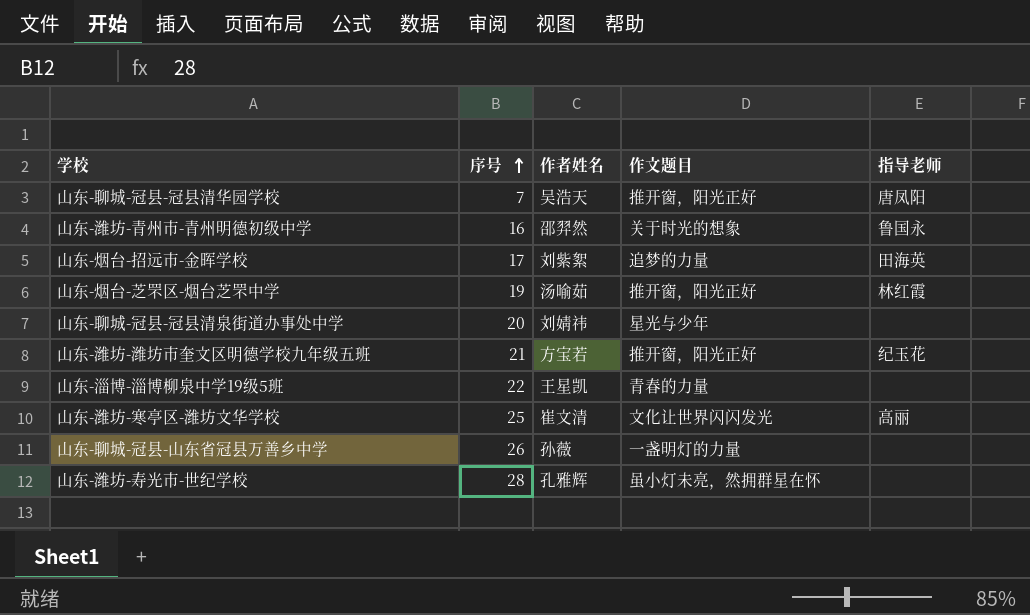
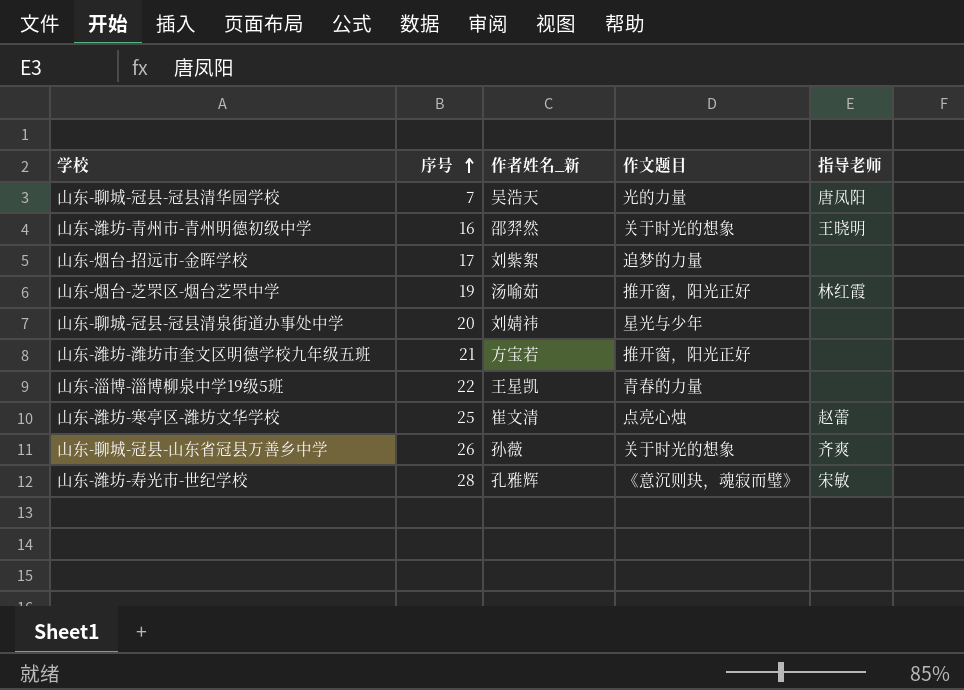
column name: 作者姓名 -> 作者姓名_新
山东-聊城-冠县-冠县清华园学校 | 作文题目: 推开窗，阳光正好 -> 光的力量
山东-潍坊-青州市-青州明德初级中学 | 指导老师: 鲁国永 -> 王晓明
山东-烟台-招远市-金晖学校 | 指导老师: 田海英 -> none
山东-潍坊-潍坊市奎文区明德学校九年级五班 | 指导老师: 纪玉花 -> none
山东-潍坊-寒亭区-潍坊文华学校 | 作文题目: 文化让世界闪闪发光 -> 点亮心烛
山东-潍坊-寒亭区-潍坊文华学校 | 指导老师: 高丽 -> 赵蕾
山东-聊城-冠县-山东省冠县万善乡中学 | 作文题目: 一盏明灯的力量 -> 关于时光的想象
山东-聊城-冠县-山东省冠县万善乡中学 | 指导老师: none -> 齐爽
山东-潍坊-寿光市-世纪学校 | 作文题目: 虽小灯未亮，然拥群星在怀 -> 《意沉则玦，魂寂而璧》
山东-潍坊-寿光市-世纪学校 | 指导老师: none -> 宋敏

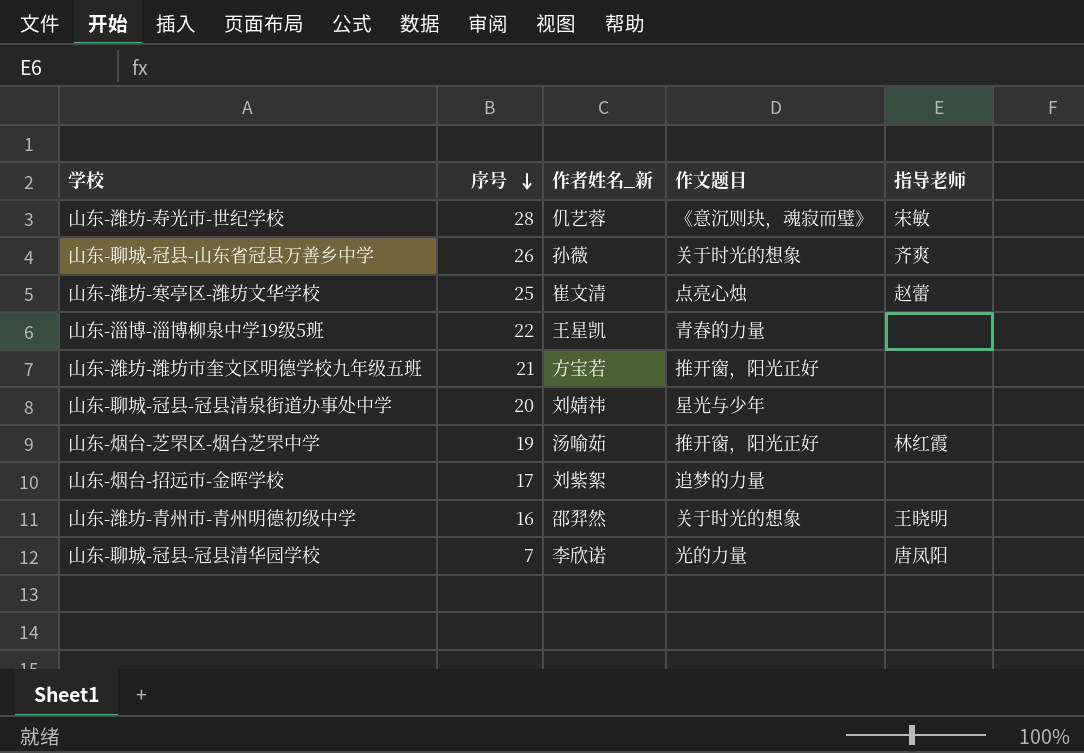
row order: 序号 ascending -> 序号 descending
山东-潍坊-寿光市-世纪学校 | 作者姓名_新: 孔雅辉 -> 仉艺蓉
山东-聊城-冠县-冠县清华园学校 | 作者姓名_新: 吴浩天 -> 李欣诺

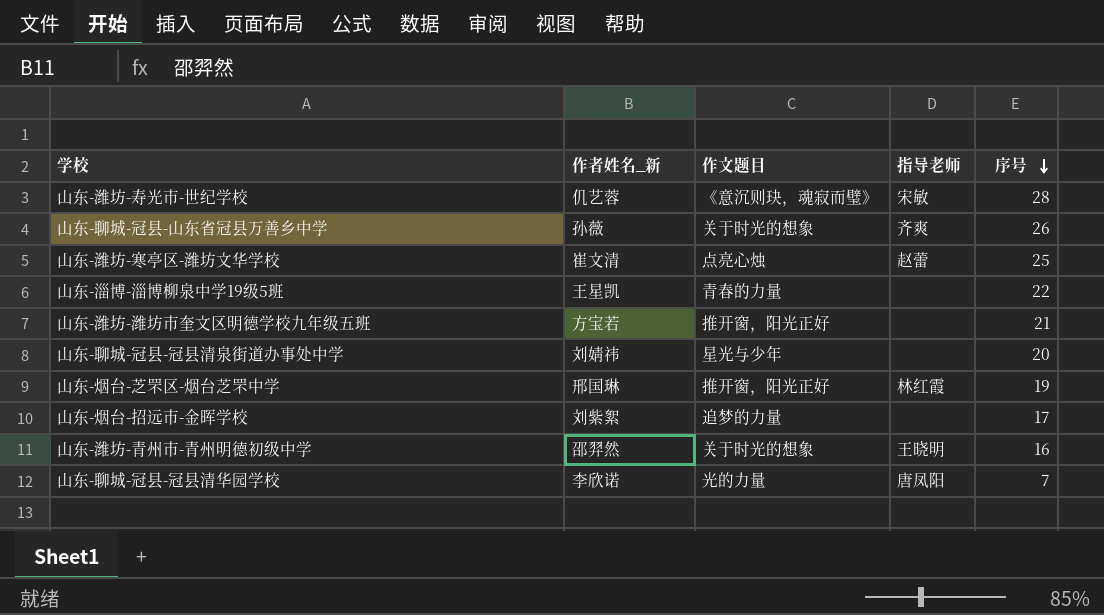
column 序号 | position: 2 -> 5
山东-烟台-芝罘区-烟台芝罘中学 | 作者姓名_新: 汤喻茹 -> 邢国琳

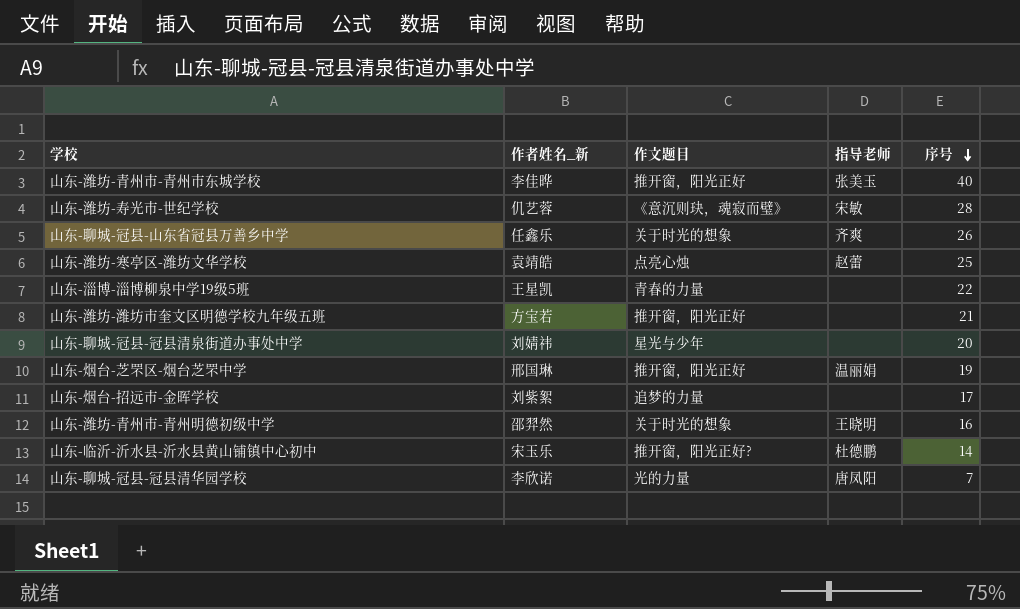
row 山东-潍坊-青州市-青州市东城学校: none -> 李佳晔 | 推开窗，阳光正好 | 张美玉 | 40
山东-聊城-冠县-山东省冠县万善乡中学 | 作者姓名_新: 孙薇 -> 任鑫乐
山东-潍坊-寒亭区-潍坊文华学校 | 作者姓名_新: 崔文清 -> 袁靖皓
山东-烟台-芝罘区-烟台芝罘中学 | 指导老师: 林红霞 -> 温丽娟
row 山东-临沂-沂水县-沂水县黄山铺镇中心初中: none -> 宋玉乐 | 推开窗，阳光正好? | 杜德鹏 | 14

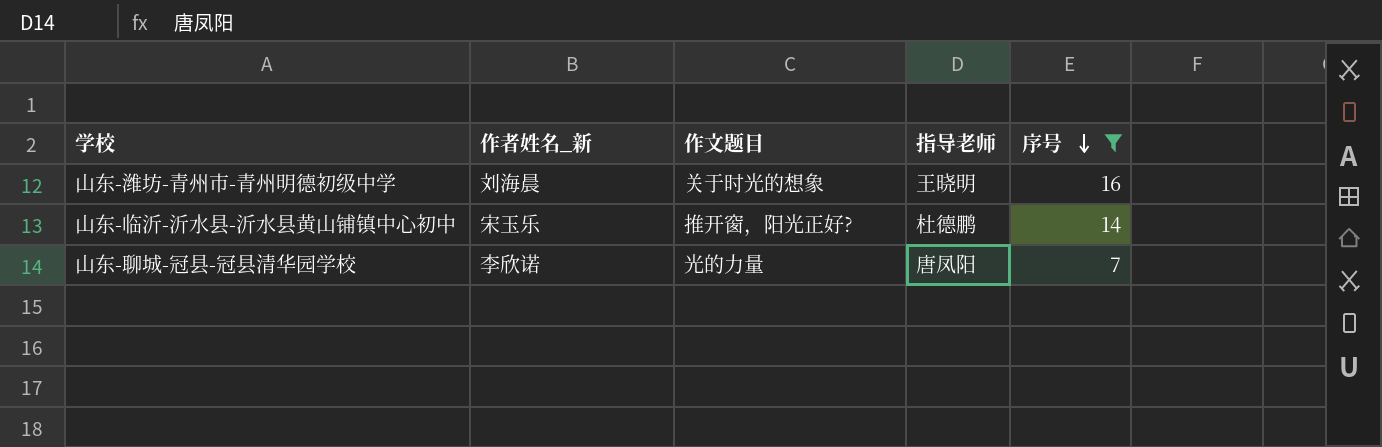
filter: none -> 序号 <= 16
山东-潍坊-青州市-青州明德初级中学 | 作者姓名_新: 邵羿然 -> 刘海晨

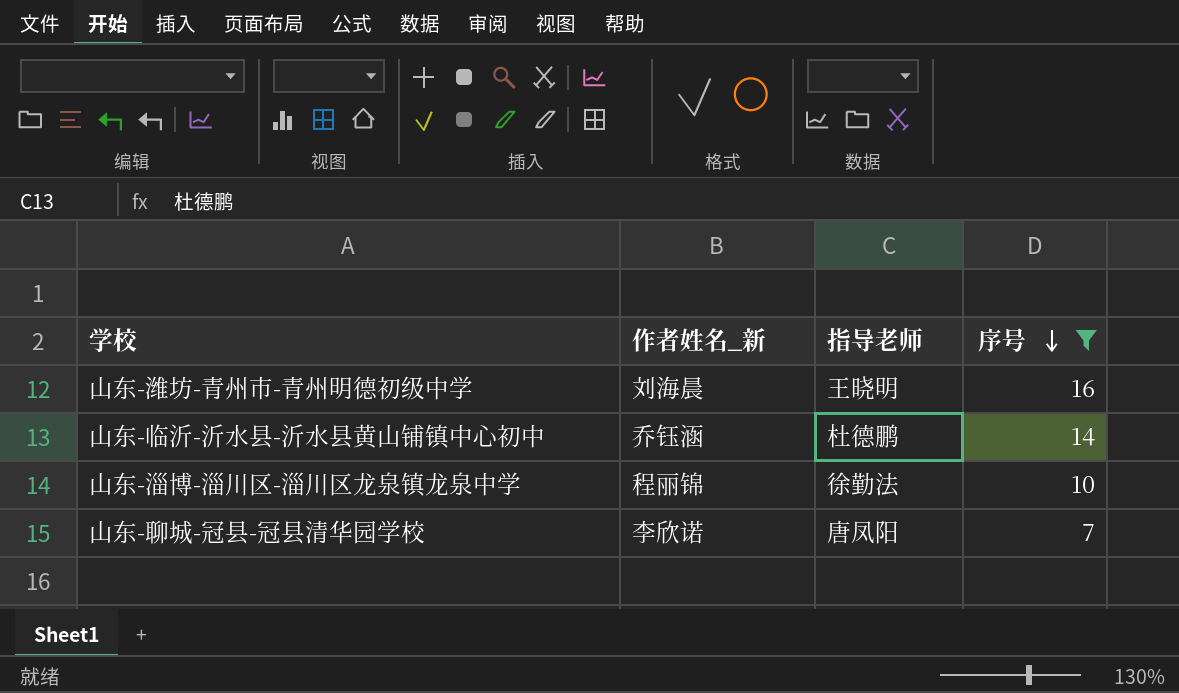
column 作文题目 | position: 3 -> none
山东-临沂-沂水县-沂水县黄山铺镇中心初中 | 作者姓名_新: 宋玉乐 -> 乔钰涵
row 山东-淄博-淄川区-淄川区龙泉镇龙泉中学: none -> 程丽锦 | 徐勤法 | 10

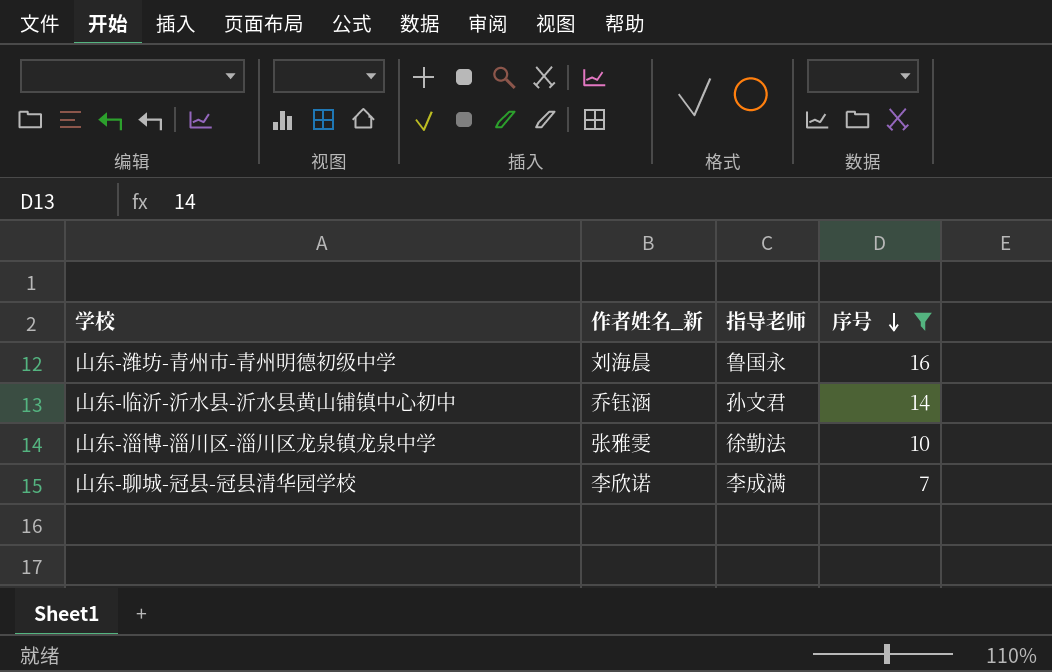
山东-潍坊-青州市-青州明德初级中学 | 指导老师: 王晓明 -> 鲁国永
山东-临沂-沂水县-沂水县黄山铺镇中心初中 | 指导老师: 杜德鹏 -> 孙文君
山东-淄博-淄川区-淄川区龙泉镇龙泉中学 | 作者姓名_新: 程丽锦 -> 张雅雯
山东-聊城-冠县-冠县清华园学校 | 指导老师: 唐凤阳 -> 李成满

